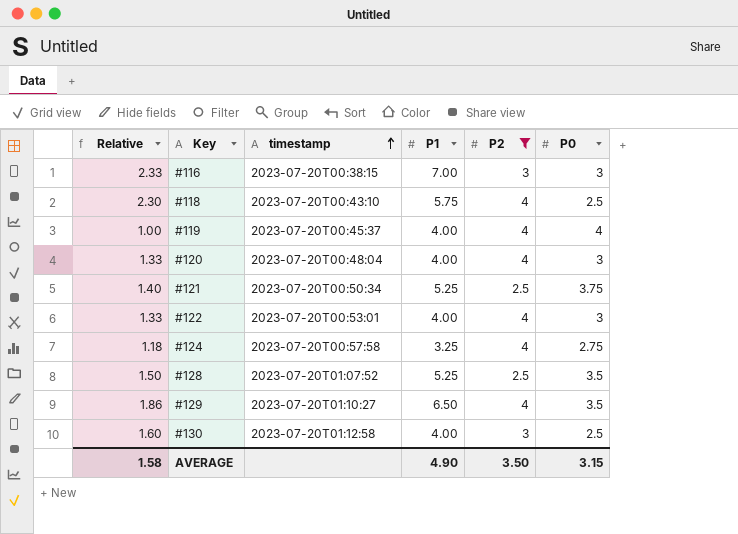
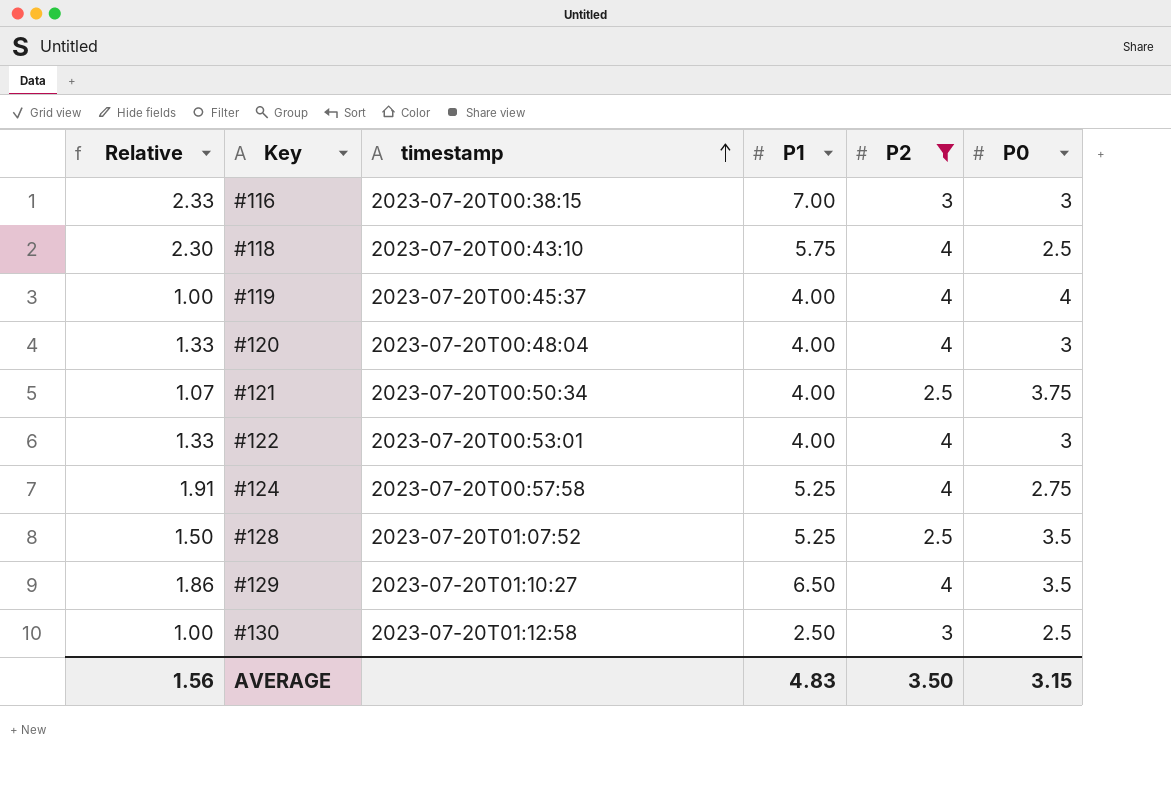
#121 | Relative: 1.40 -> 1.07
#121 | P1: 5.25 -> 4.00
#124 | Relative: 1.18 -> 1.91
#124 | P1: 3.25 -> 5.25
#130 | Relative: 1.60 -> 1.00
#130 | P1: 4.00 -> 2.50
AVERAGE | Relative: 1.58 -> 1.56
AVERAGE | P1: 4.90 -> 4.83

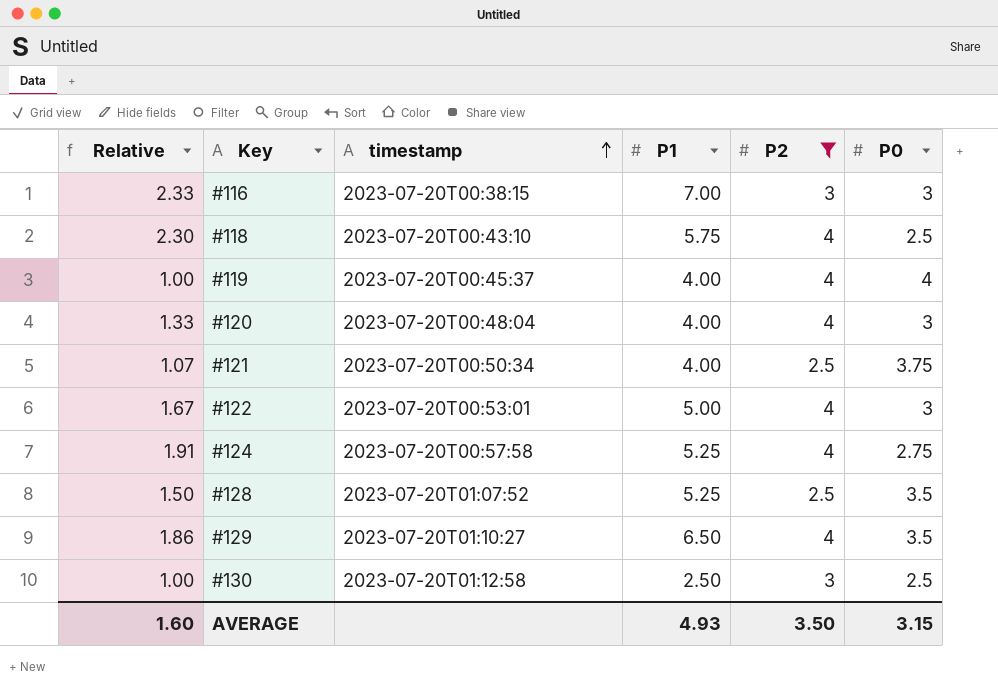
#122 | Relative: 1.33 -> 1.67
#122 | P1: 4.00 -> 5.00
AVERAGE | Relative: 1.56 -> 1.60
AVERAGE | P1: 4.83 -> 4.93

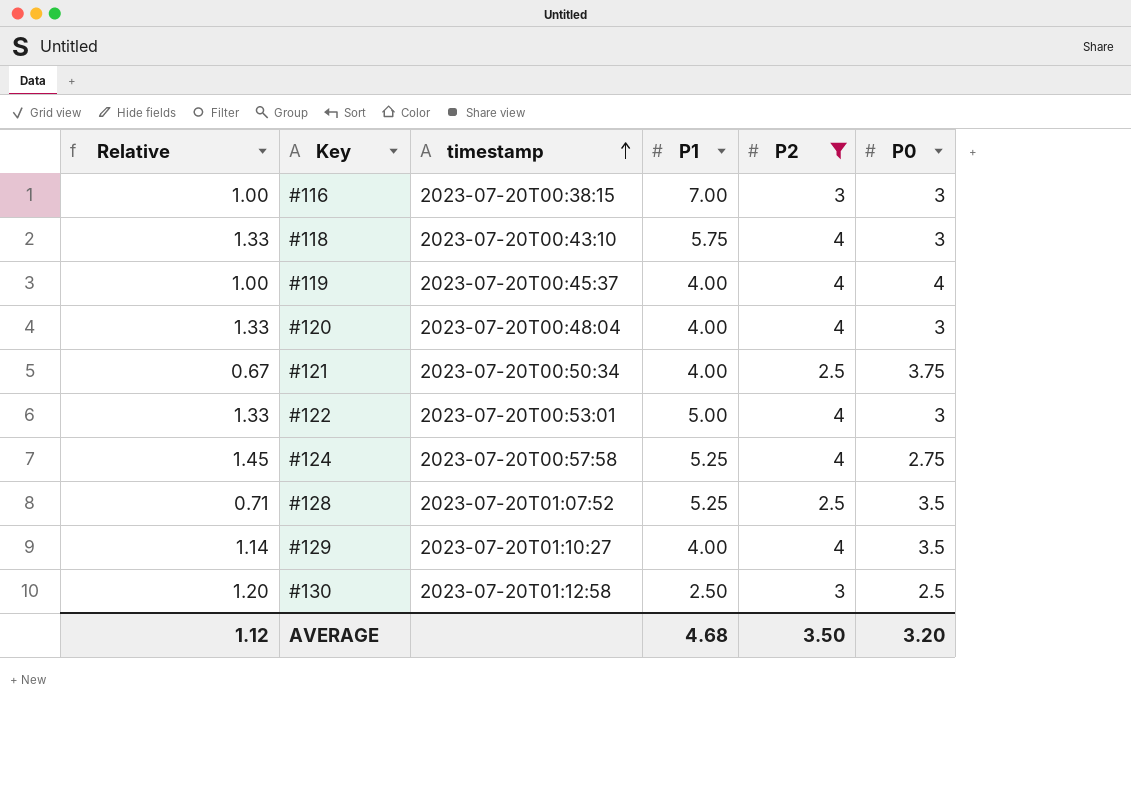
column Relative | formula: [P1] / [P0] -> [P2] / [P0]
#118 | P0: 2.5 -> 3
#129 | P1: 6.50 -> 4.00
AVERAGE | Relative: 1.60 -> 1.12
AVERAGE | P1: 4.93 -> 4.68
AVERAGE | P0: 3.15 -> 3.20

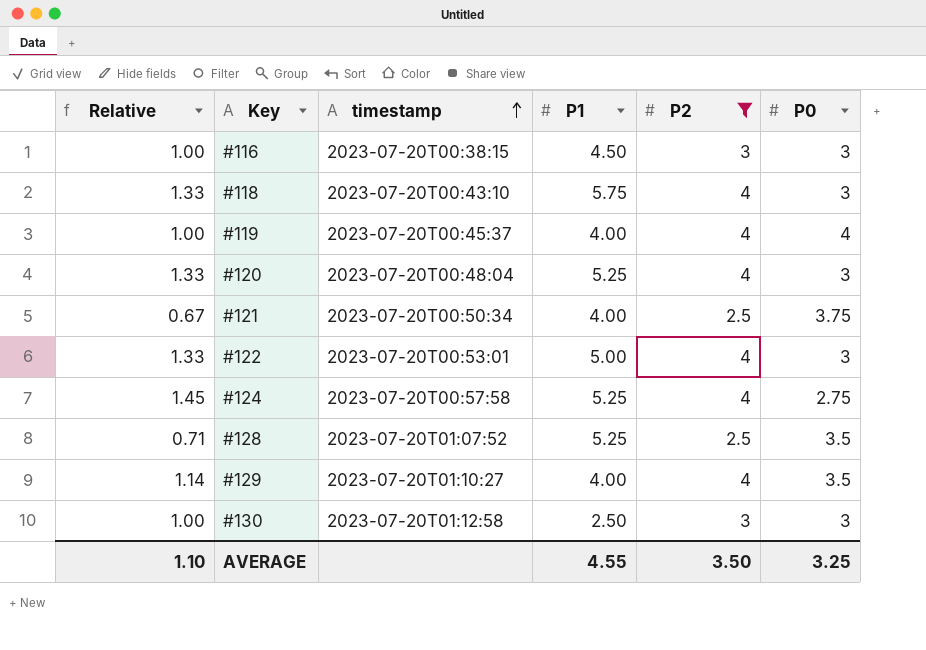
#116 | P1: 7.00 -> 4.50
#120 | P1: 4.00 -> 5.25
#130 | Relative: 1.20 -> 1.00
#130 | P0: 2.5 -> 3
AVERAGE | Relative: 1.12 -> 1.10
AVERAGE | P1: 4.68 -> 4.55
AVERAGE | P0: 3.20 -> 3.25

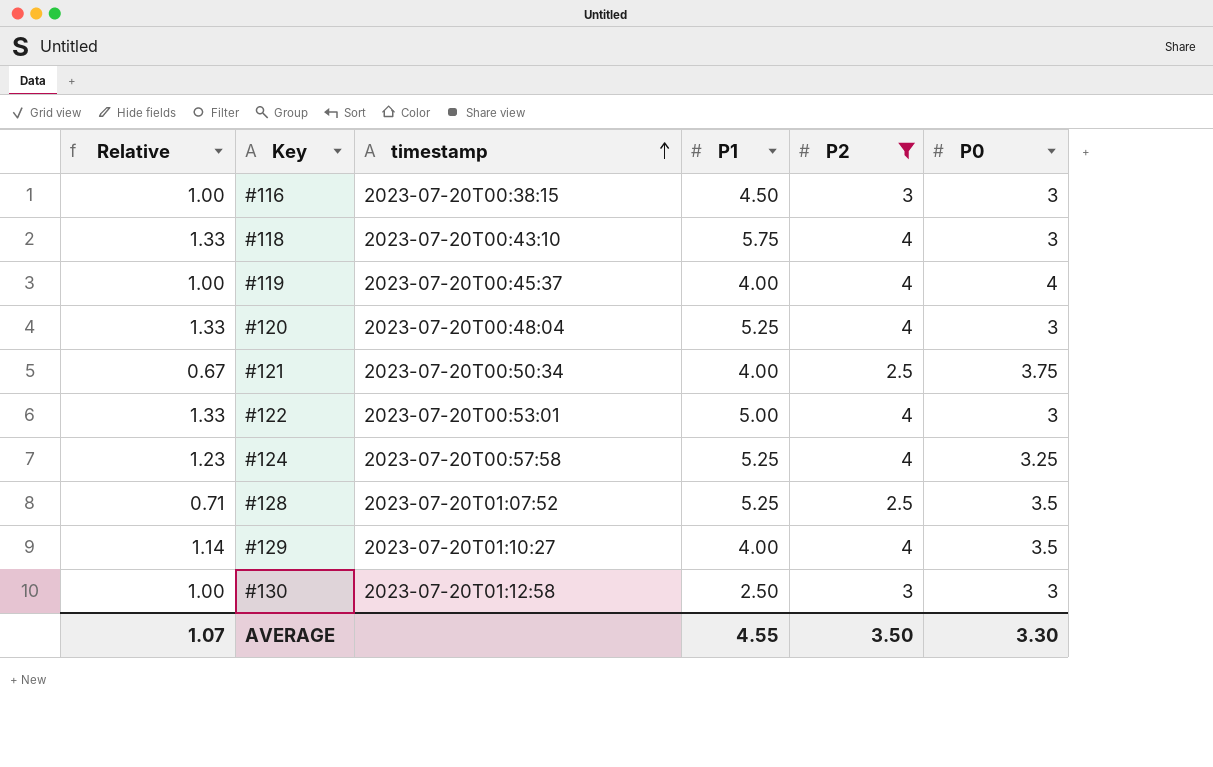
#124 | Relative: 1.45 -> 1.23
#124 | P0: 2.75 -> 3.25
AVERAGE | Relative: 1.10 -> 1.07
AVERAGE | P0: 3.25 -> 3.30

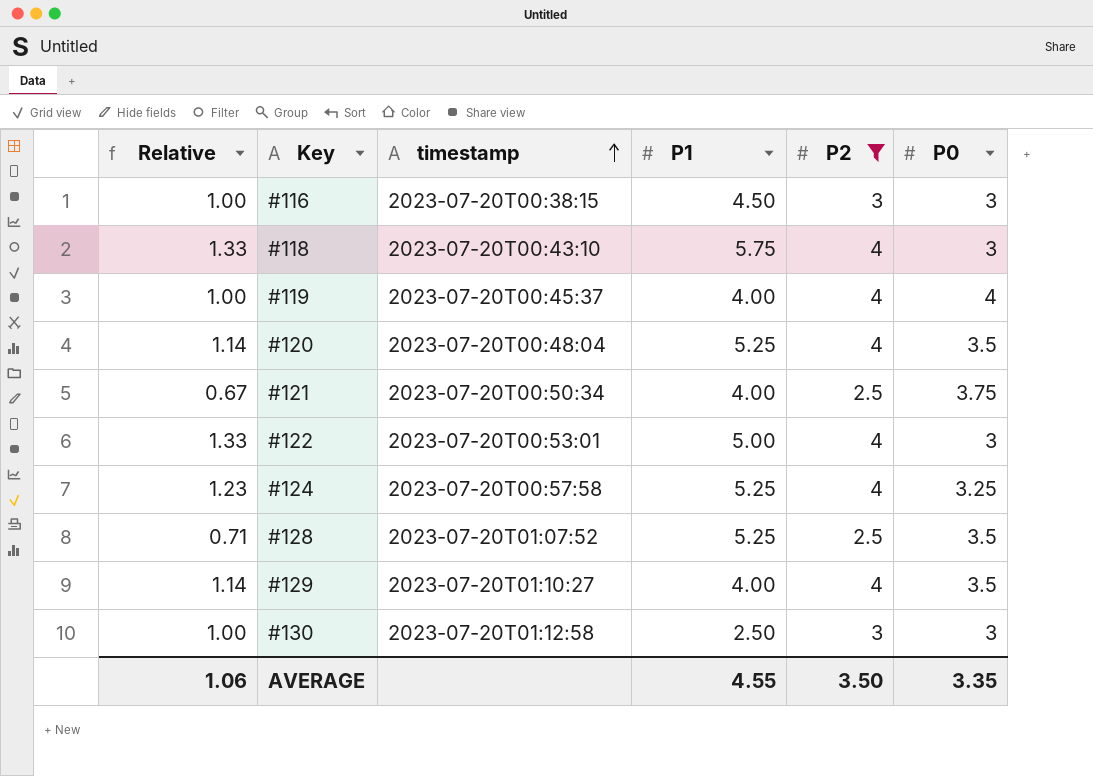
#120 | Relative: 1.33 -> 1.14
#120 | P0: 3 -> 3.5
AVERAGE | Relative: 1.07 -> 1.06
AVERAGE | P0: 3.30 -> 3.35

